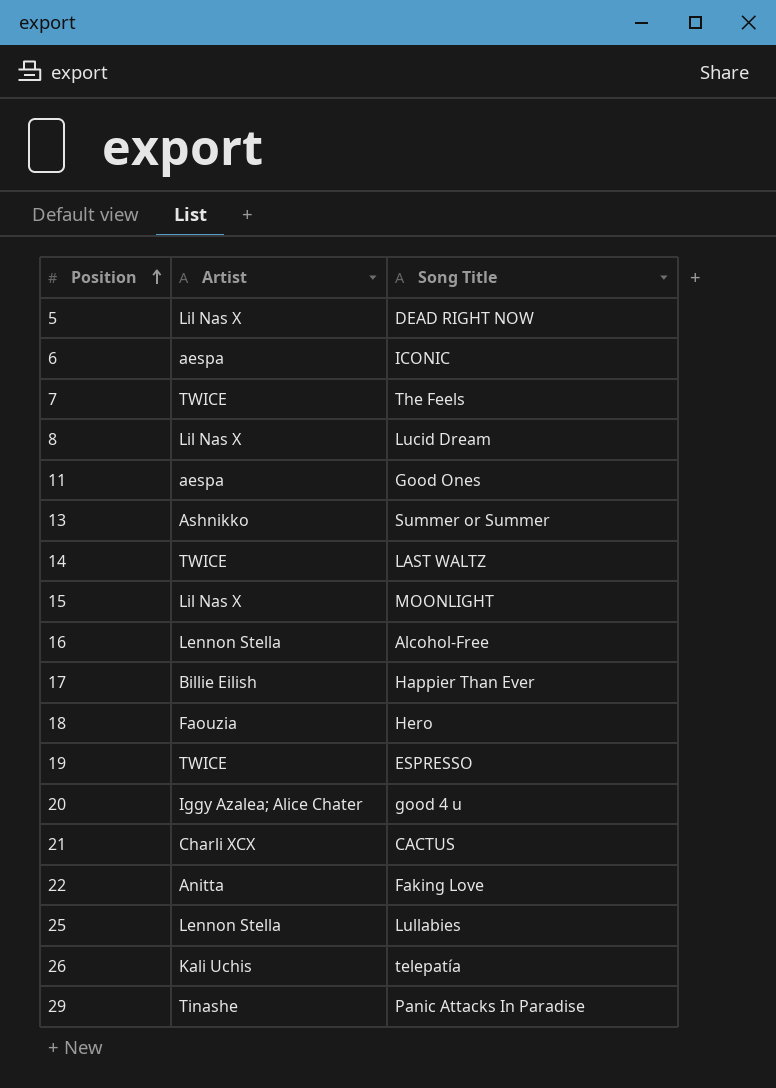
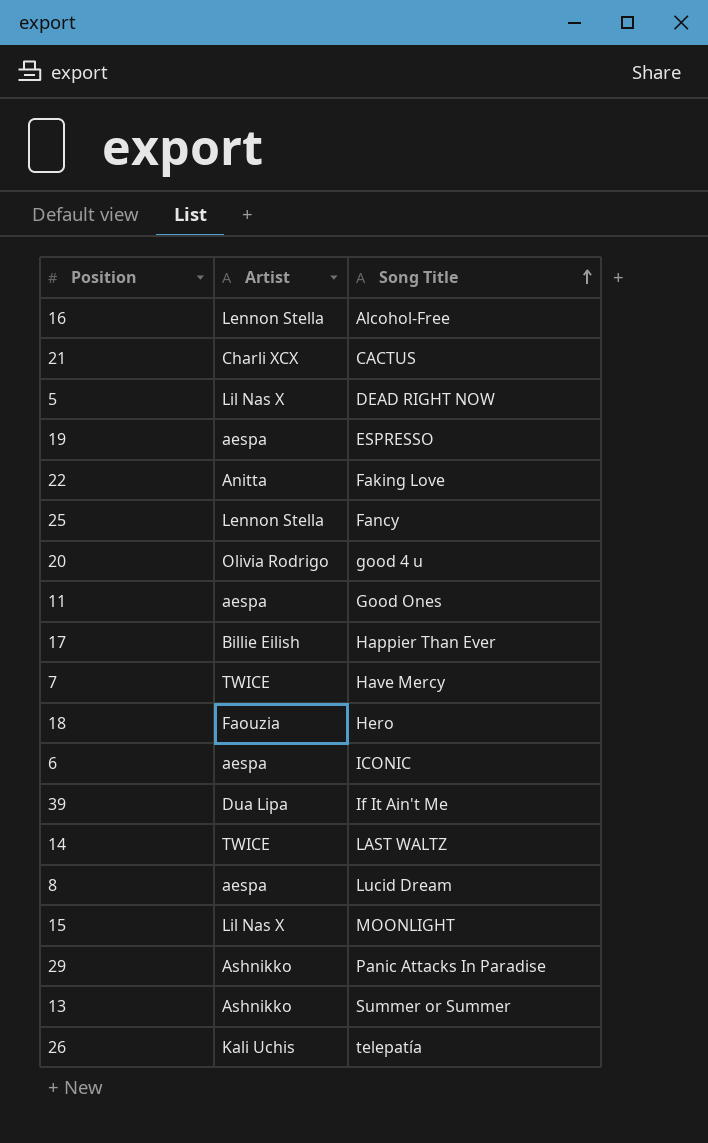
row order: Position ascending -> Song Title ascending
19 | Artist: TWICE -> aespa
25 | Song Title: Lullabies -> Fancy
20 | Artist: Iggy Azalea; Alice Chater -> Olivia Rodrigo
7 | Song Title: The Feels -> Have Mercy
row 39: none -> Dua Lipa | If It Ain't Me
8 | Artist: Lil Nas X -> aespa
29 | Artist: Tinashe -> Ashnikko

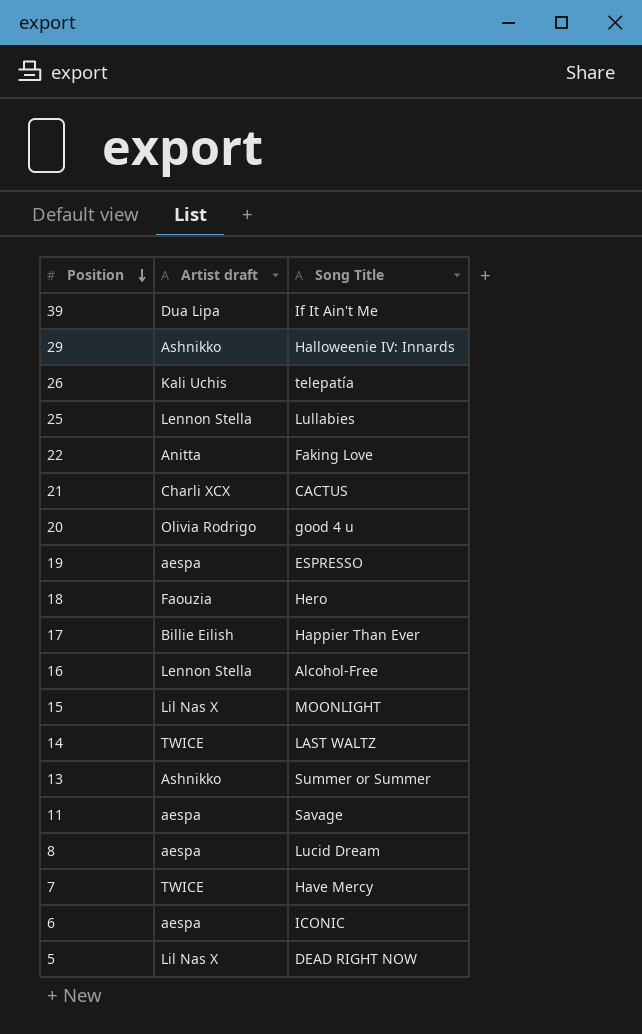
row order: Song Title ascending -> Position descending
column name: Artist -> Artist draft
29 | Song Title: Panic Attacks In Paradise -> Halloweenie IV: Innards
25 | Song Title: Fancy -> Lullabies
11 | Song Title: Good Ones -> Savage

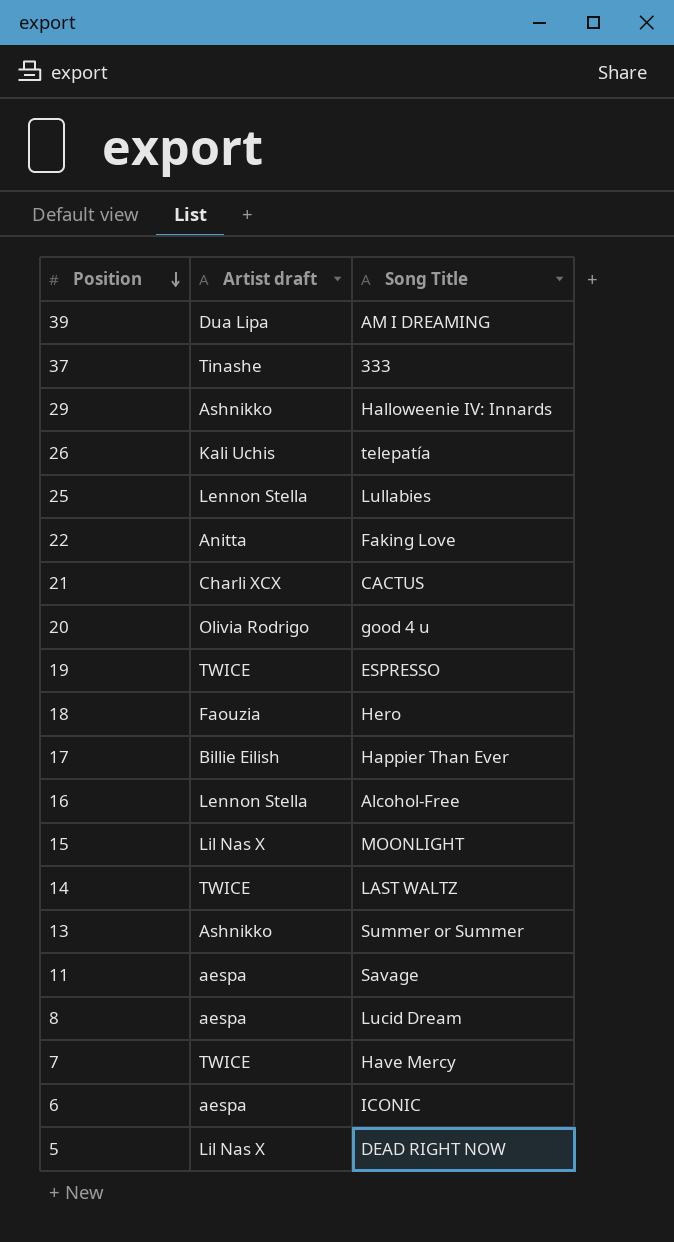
39 | Song Title: If It Ain't Me -> AM I DREAMING
row 37: none -> Tinashe | 333
19 | Artist draft: aespa -> TWICE

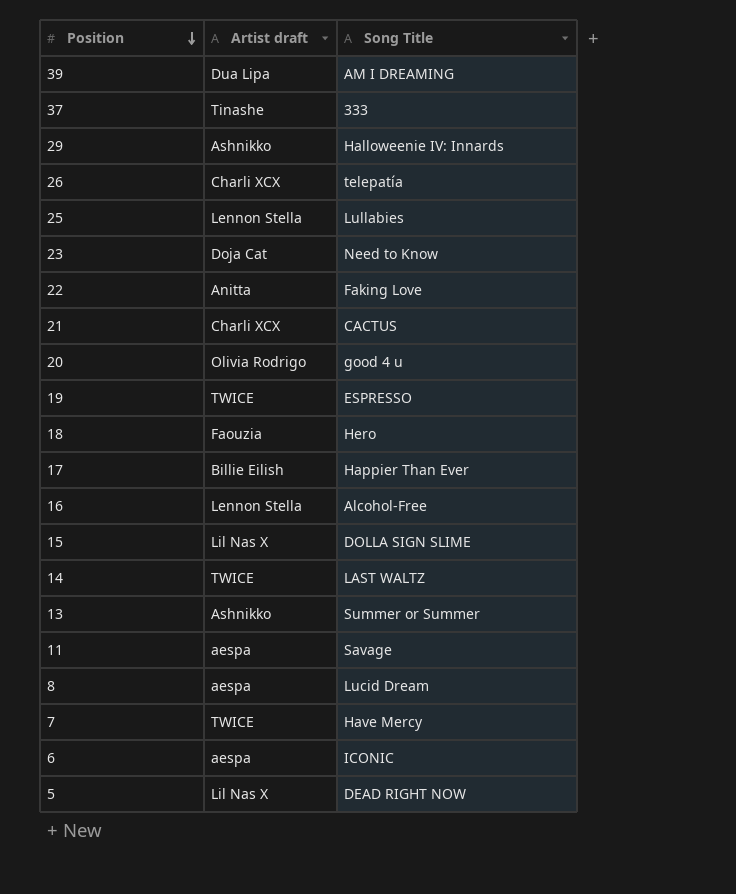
26 | Artist draft: Kali Uchis -> Charli XCX
row 23: none -> Doja Cat | Need to Know
15 | Song Title: MOONLIGHT -> DOLLA SIGN SLIME

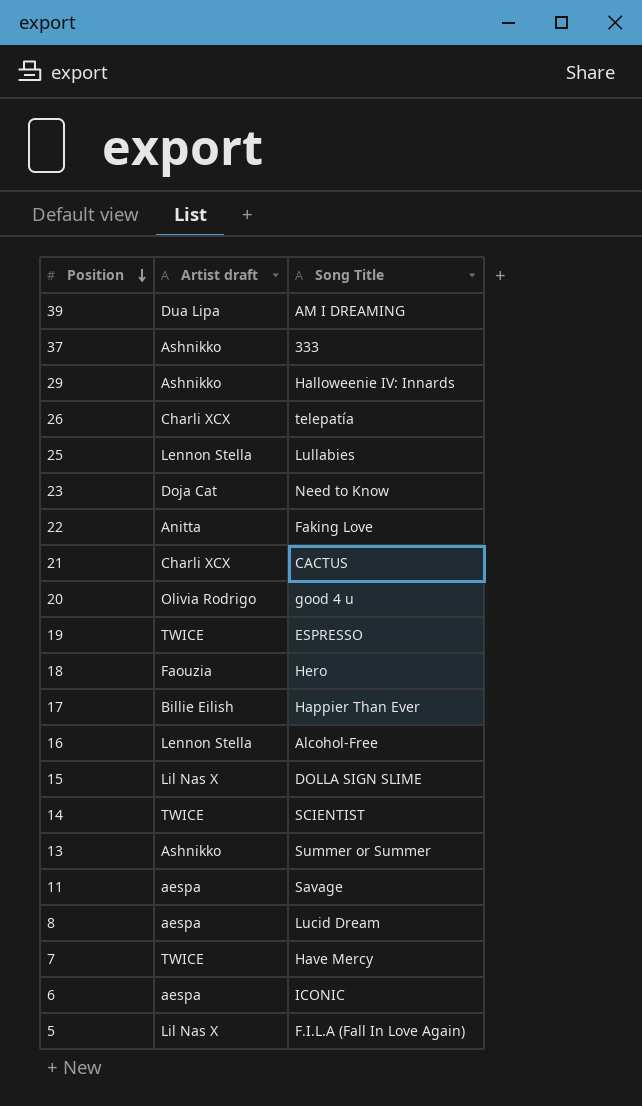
37 | Artist draft: Tinashe -> Ashnikko
14 | Song Title: LAST WALTZ -> SCIENTIST
5 | Song Title: DEAD RIGHT NOW -> F.I.L.A (Fall In Love Again)

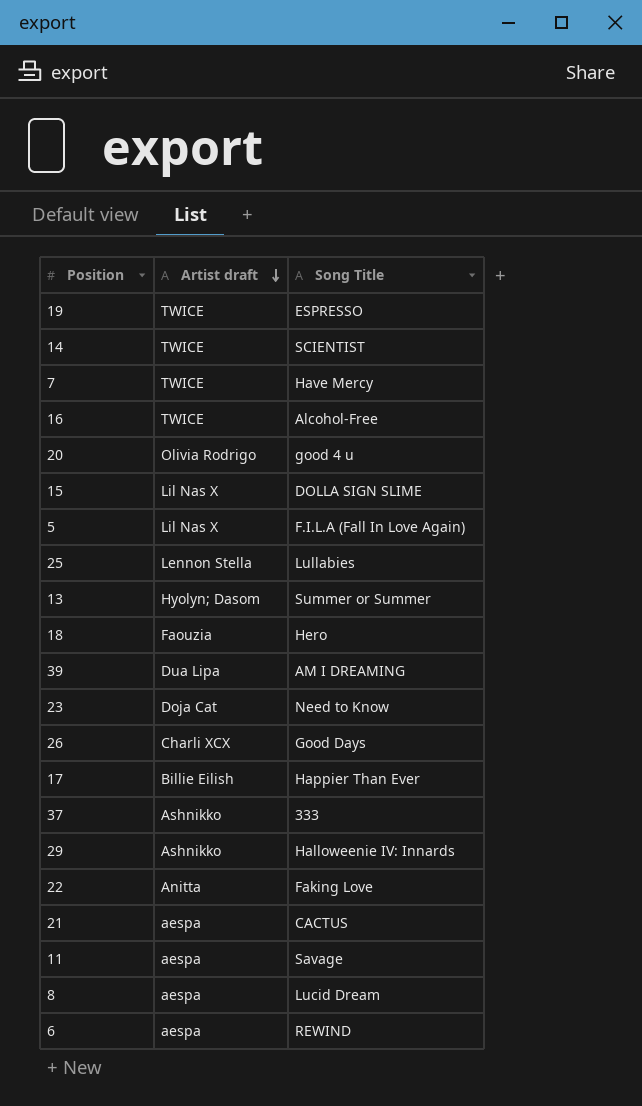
row order: Position descending -> Artist draft descending
16 | Artist draft: Lennon Stella -> TWICE
13 | Artist draft: Ashnikko -> Hyolyn; Dasom
26 | Song Title: telepatía -> Good Days
21 | Artist draft: Charli XCX -> aespa
6 | Song Title: ICONIC -> REWIND

